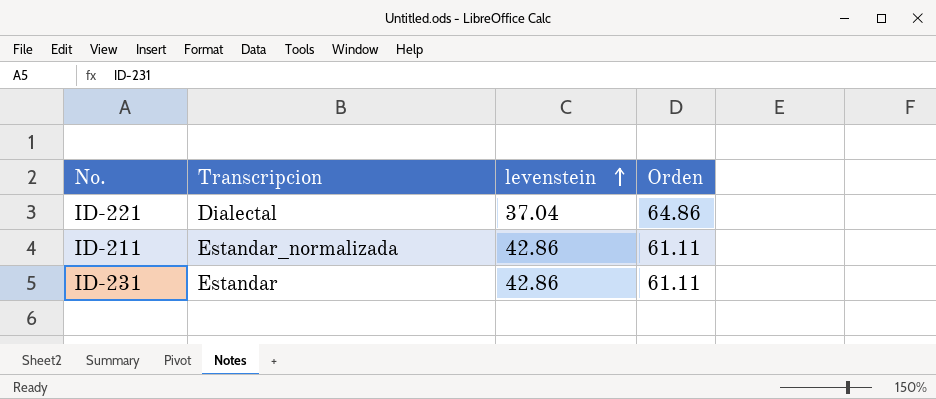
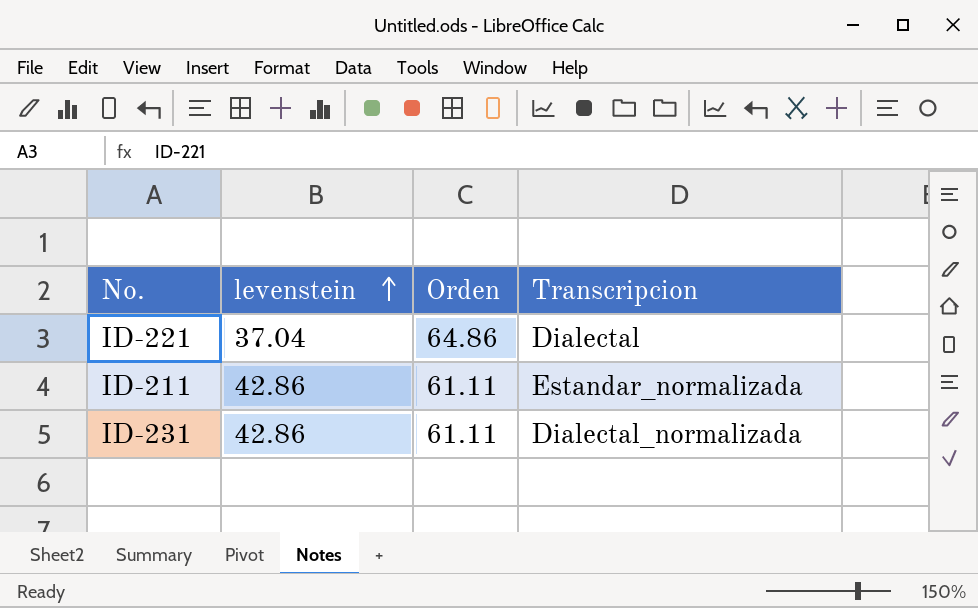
column Transcripcion | position: 2 -> 4
ID-231 | Transcripcion: Estandar -> Dialectal_normalizada

